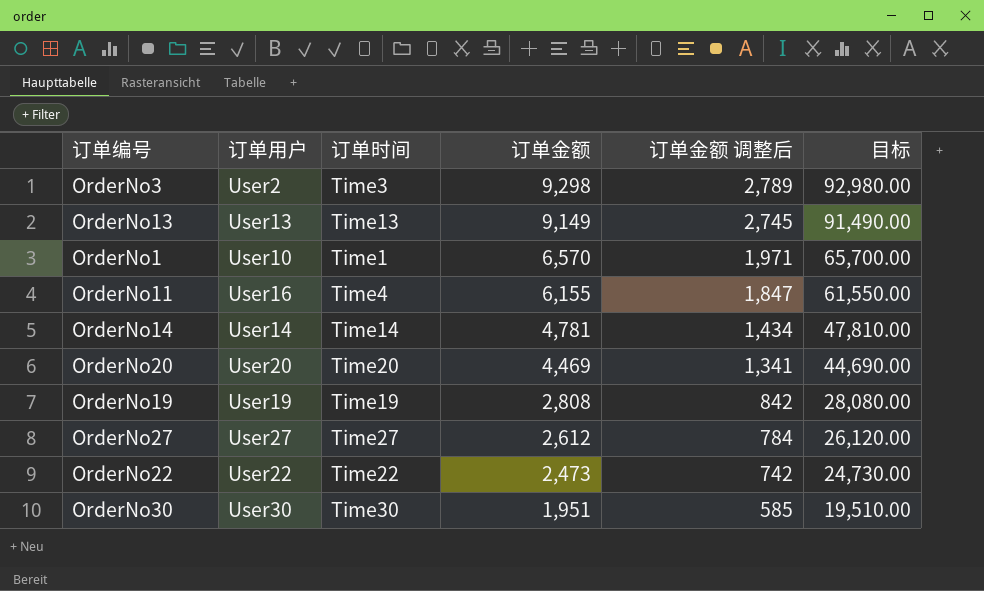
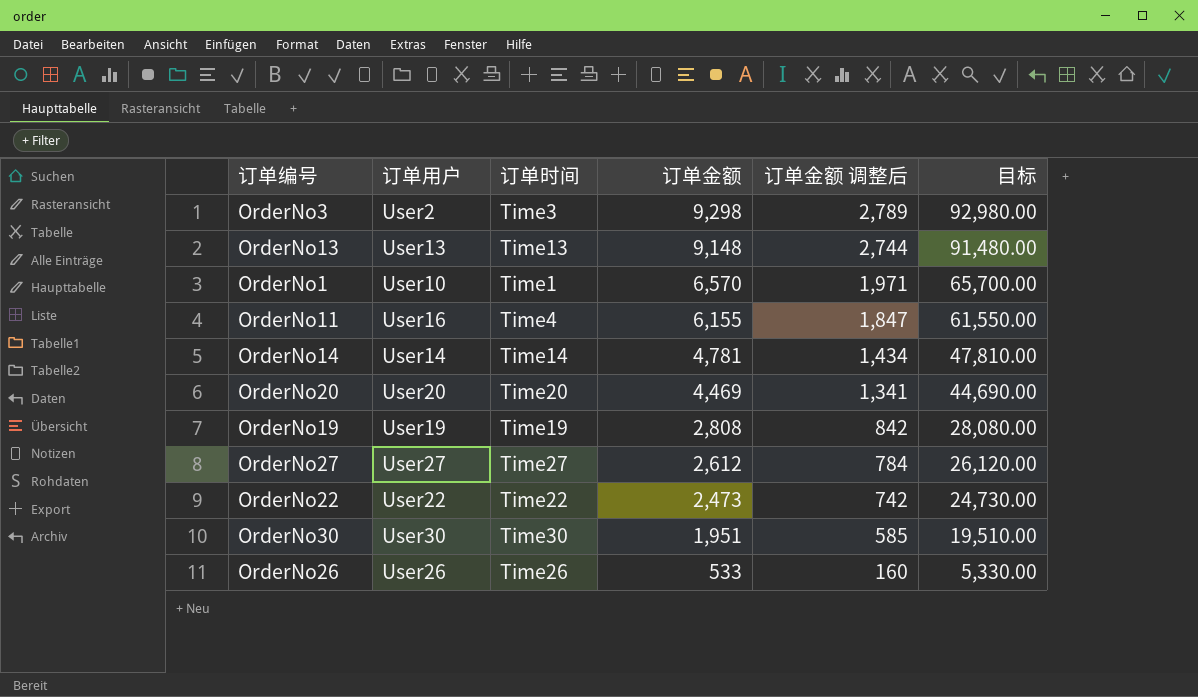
OrderNo13 | 订单金额: 9,149 -> 9,148
OrderNo13 | 订单金额 调整后: 2,745 -> 2,744
OrderNo13 | 目标: 91,490.00 -> 91,480.00
row OrderNo26: none -> User26 | Time26 | 533 | 160 | 5,330.00

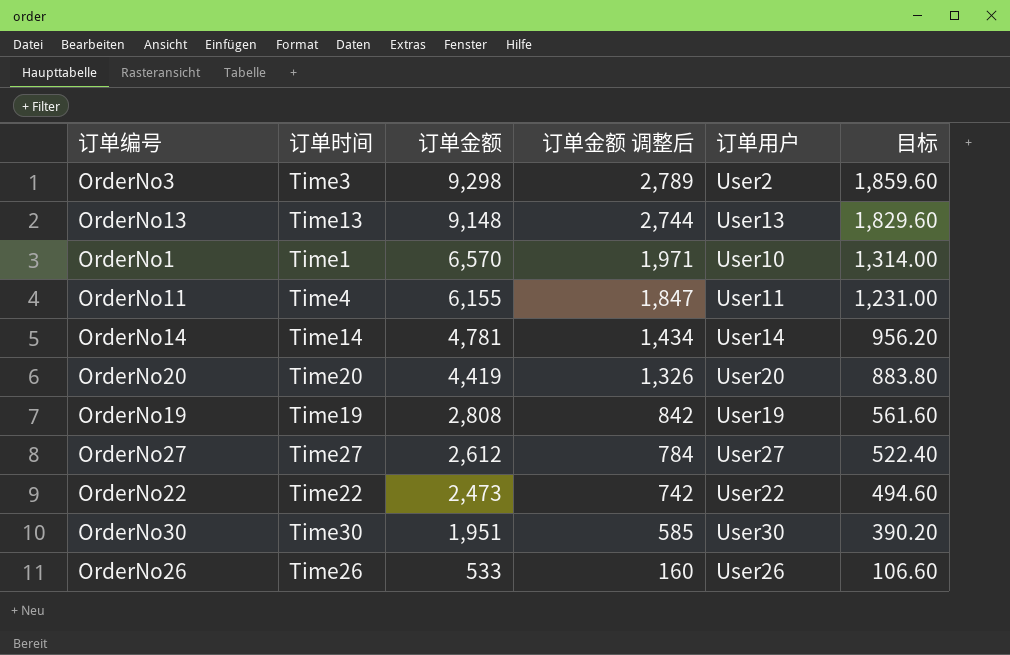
column 订单用户 | position: 2 -> 5
column 目标 | formula: [订单金额] * 10 -> [订单金额] * 0.2
OrderNo11 | 订单用户: User16 -> User11
OrderNo20 | 订单金额: 4,469 -> 4,419
OrderNo20 | 订单金额 调整后: 1,341 -> 1,326

